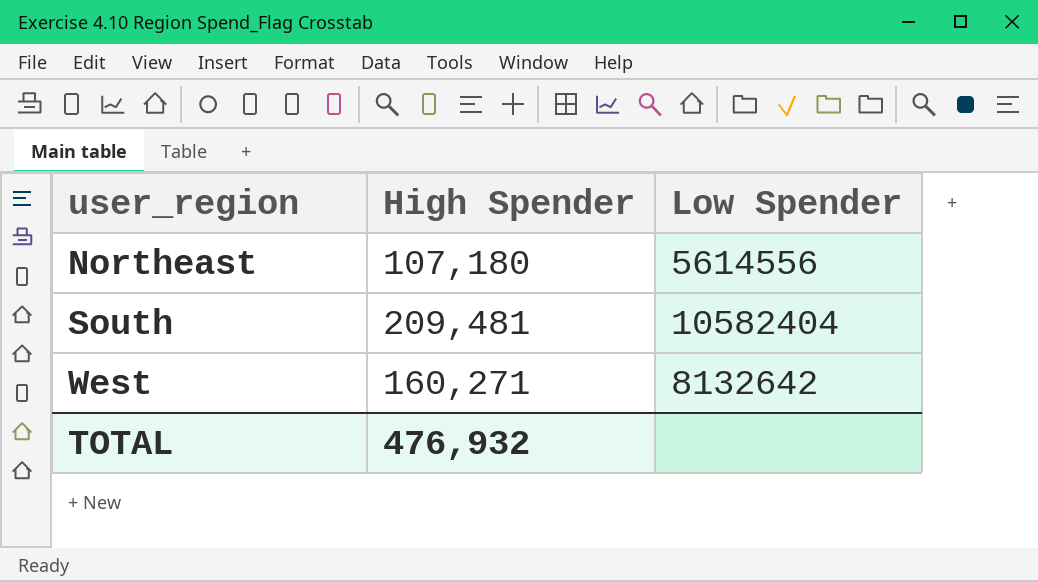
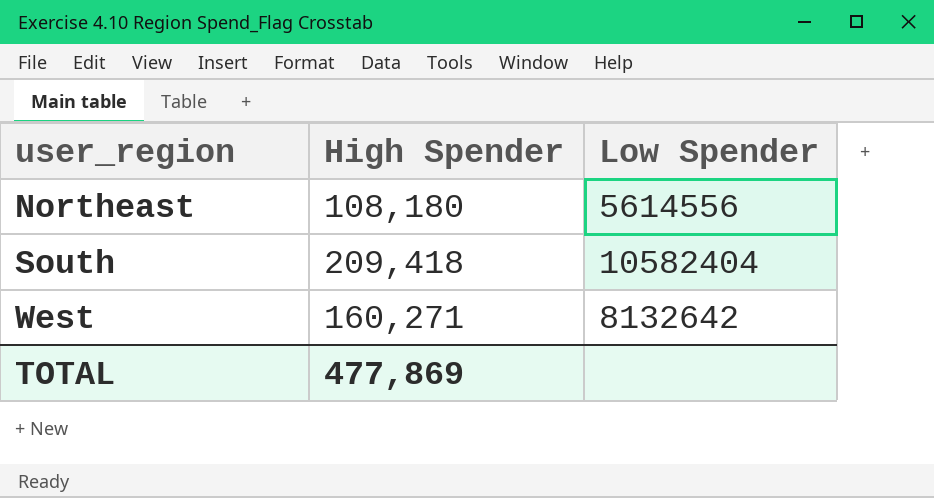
Northeast | High Spender: 107,180 -> 108,180
South | High Spender: 209,481 -> 209,418
TOTAL | High Spender: 476,932 -> 477,869

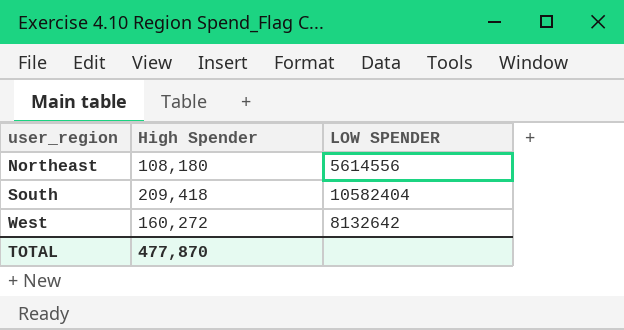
column name: Low Spender -> LOW SPENDER
West | High Spender: 160,271 -> 160,272
TOTAL | High Spender: 477,869 -> 477,870

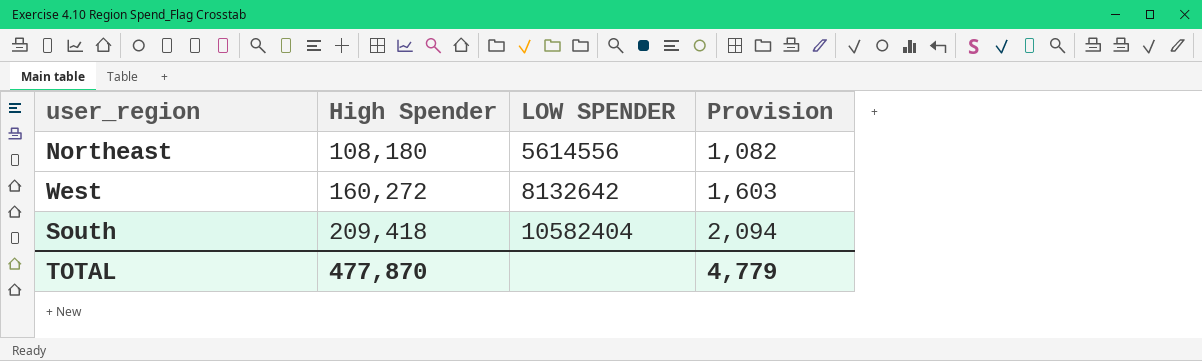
row order: user_region ascending -> High Spender ascending
column Provision | formula: none -> [High Spender] * 0.01

